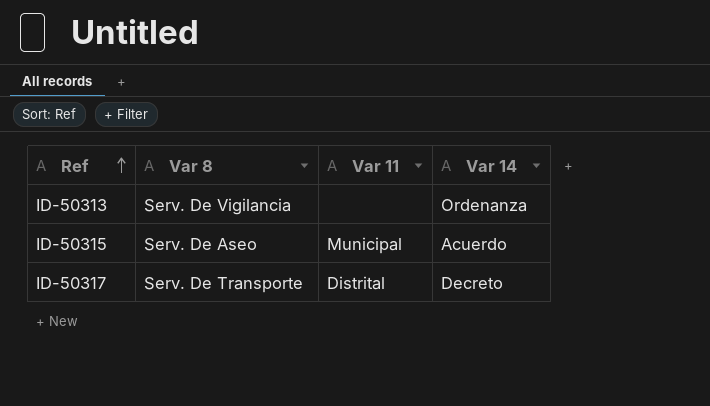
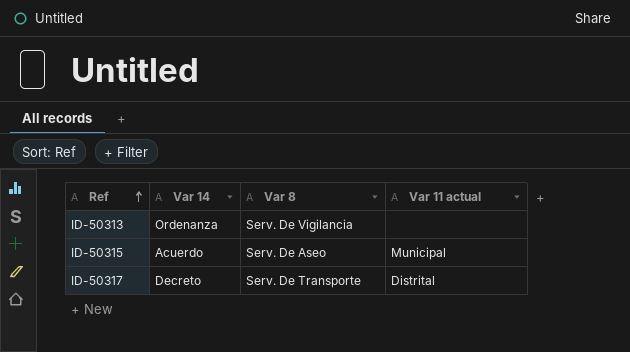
column Var 14 | position: 4 -> 2
column name: Var 11 -> Var 11 actual

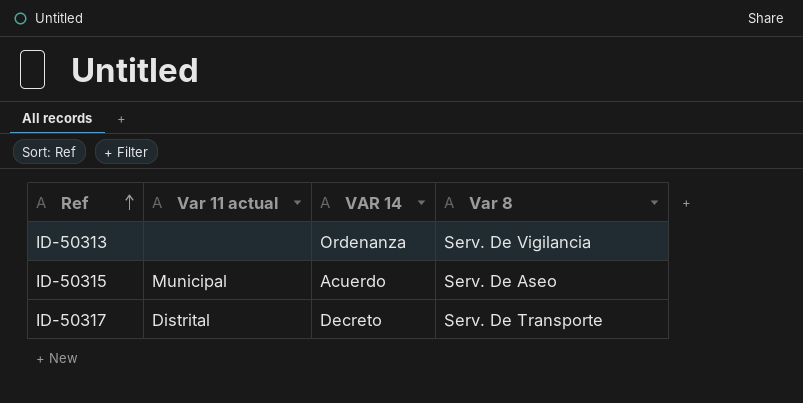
column Var 11 actual | position: 4 -> 2
column name: Var 14 -> VAR 14

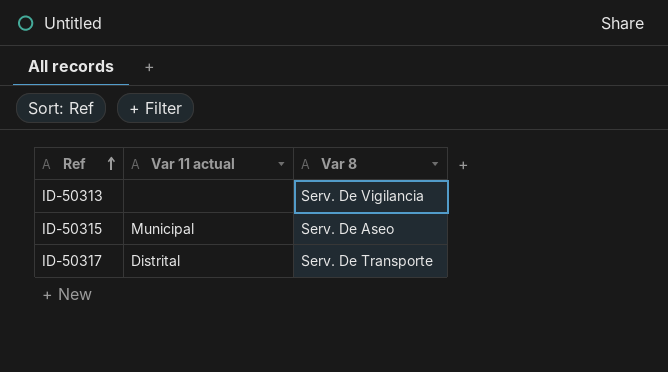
column VAR 14 | position: 3 -> none

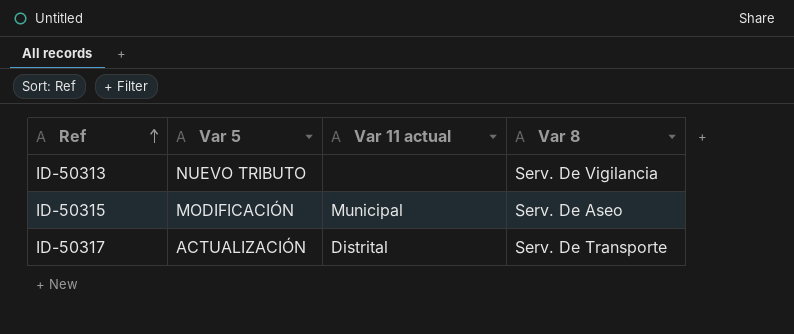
column Var 5 | position: none -> 2

